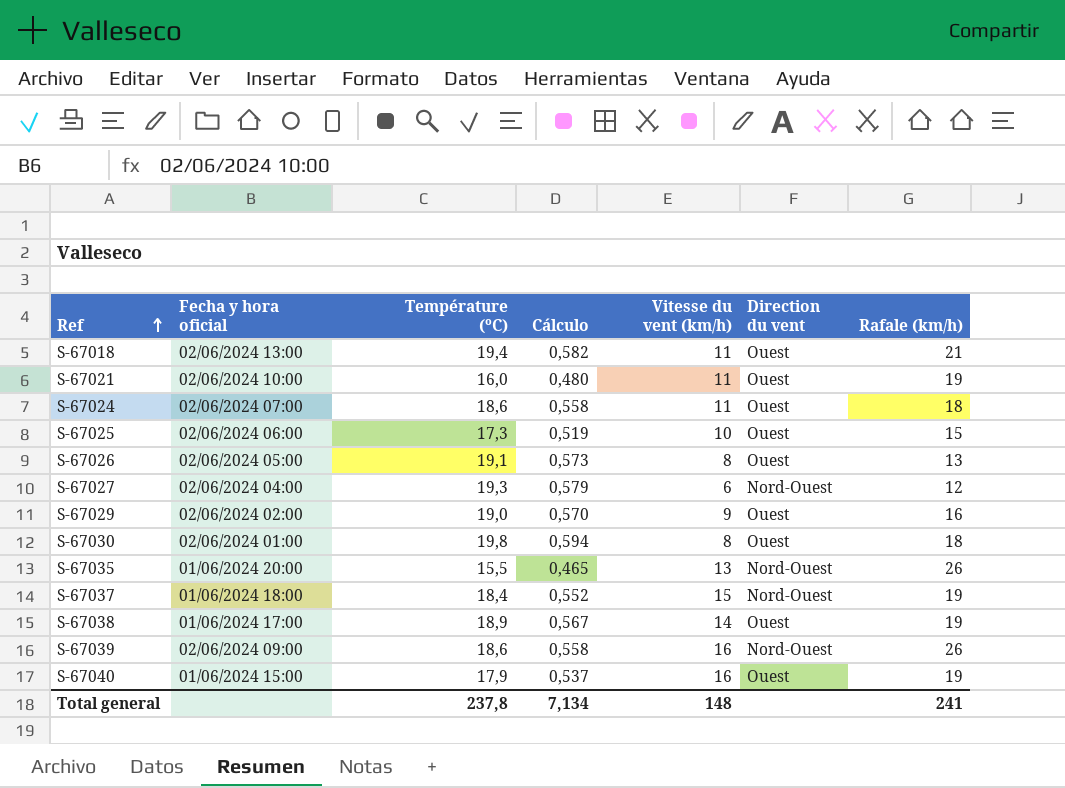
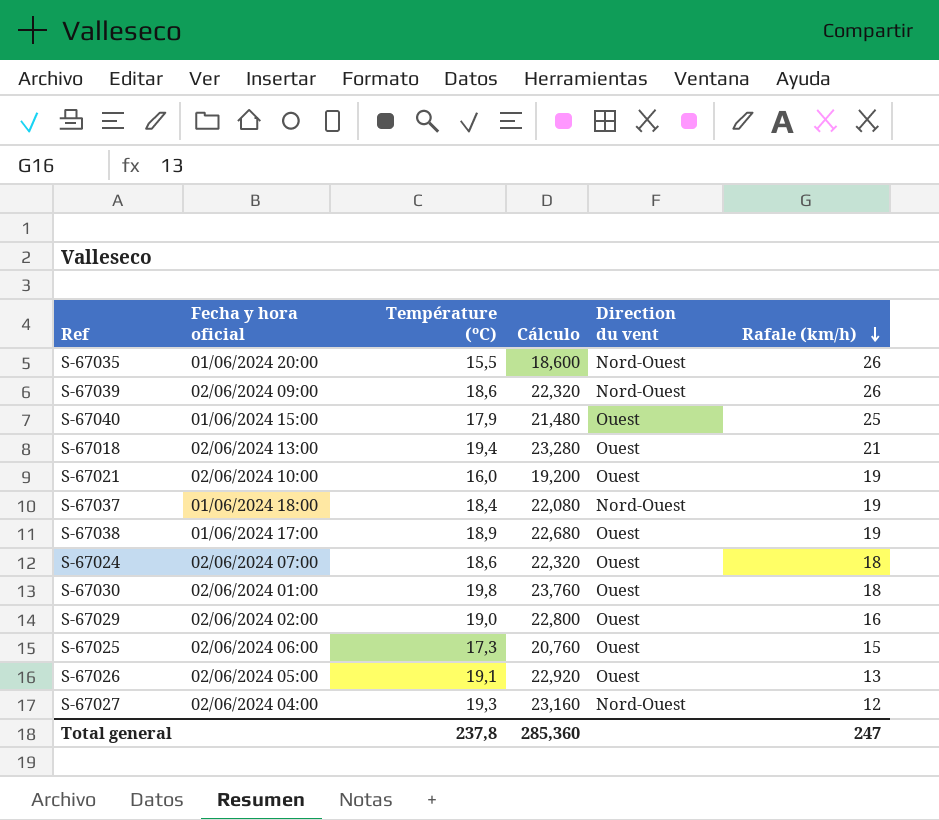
row order: Ref ascending -> Rafale (km/h) descending
column Vitesse du vent (km/h) | position: 5 -> none
column Cálculo | formula: [Température (ºC)] * 0,03 -> [Température (ºC)] * 1,2
S-67040 | Rafale (km/h): 19 -> 25
Total general | Cálculo: 7,134 -> 285,360
Total general | Rafale (km/h): 241 -> 247

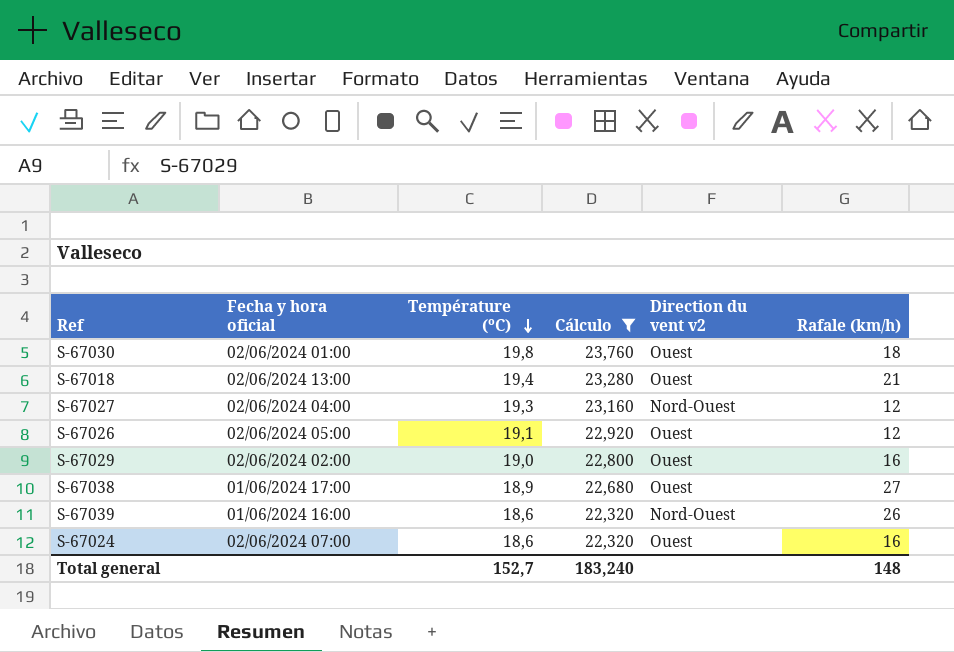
filter: none -> Cálculo >= 22,320
row order: Rafale (km/h) descending -> Température (ºC) descending
column name: Direction du vent -> Direction du vent v2
S-67026 | Rafale (km/h): 13 -> 12
S-67038 | Rafale (km/h): 19 -> 27
S-67039 | Fecha y hora oficial: 02/06/2024 09:00 -> 01/06/2024 16:00
S-67024 | Rafale (km/h): 18 -> 16
Total general | Température (ºC): 237,8 -> 152,7
Total general | Cálculo: 285,360 -> 183,240
Total general | Rafale (km/h): 247 -> 148

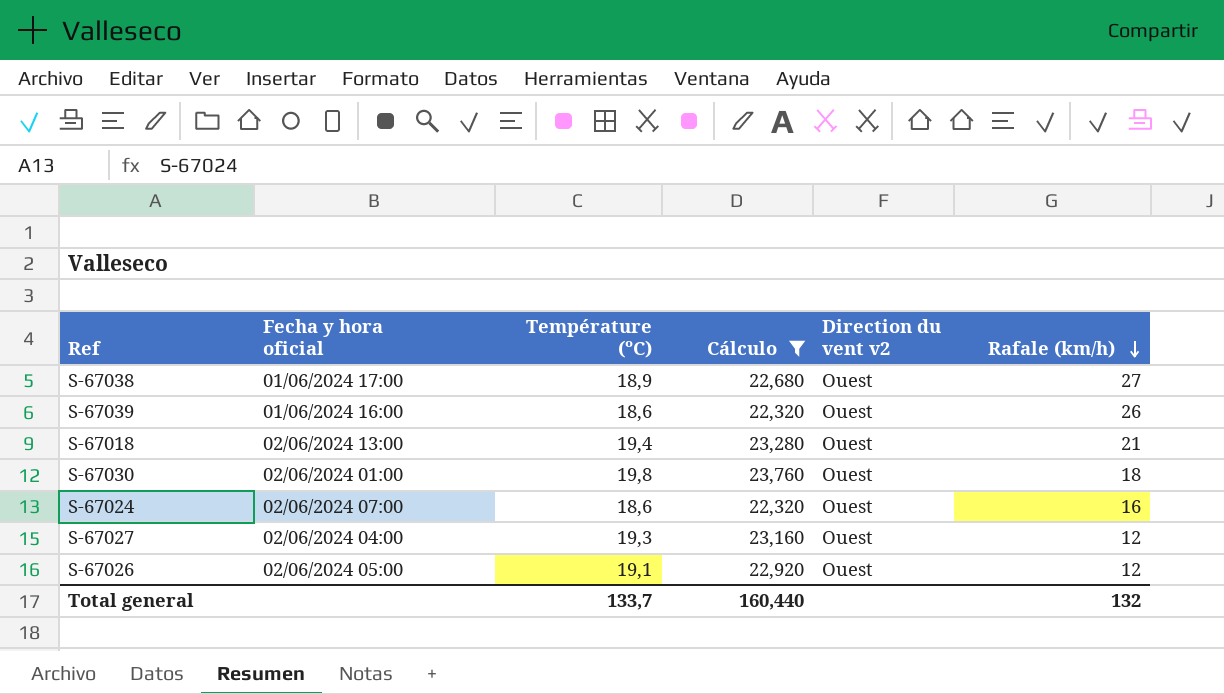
row order: Température (ºC) descending -> Rafale (km/h) descending
row S-67029: 02/06/2024 02:00 | 19,0 | 22,800 | Ouest | 16 -> none
S-67039 | Direction du vent v2: Nord-Ouest -> Ouest
S-67027 | Direction du vent v2: Nord-Ouest -> Ouest
Total general | Température (ºC): 152,7 -> 133,7
Total general | Cálculo: 183,240 -> 160,440
Total general | Rafale (km/h): 148 -> 132

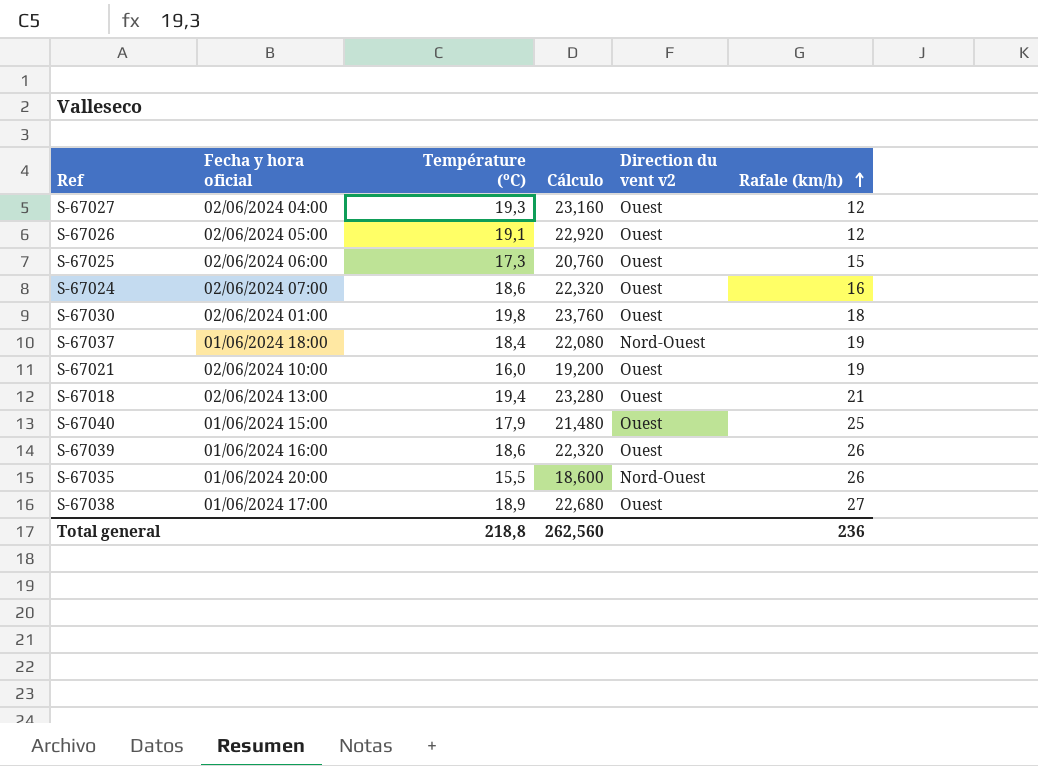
filter: Cálculo >= 22,320 -> none
row order: Rafale (km/h) descending -> Rafale (km/h) ascending
Total general | Température (ºC): 133,7 -> 218,8
Total general | Cálculo: 160,440 -> 262,560
Total general | Rafale (km/h): 132 -> 236

